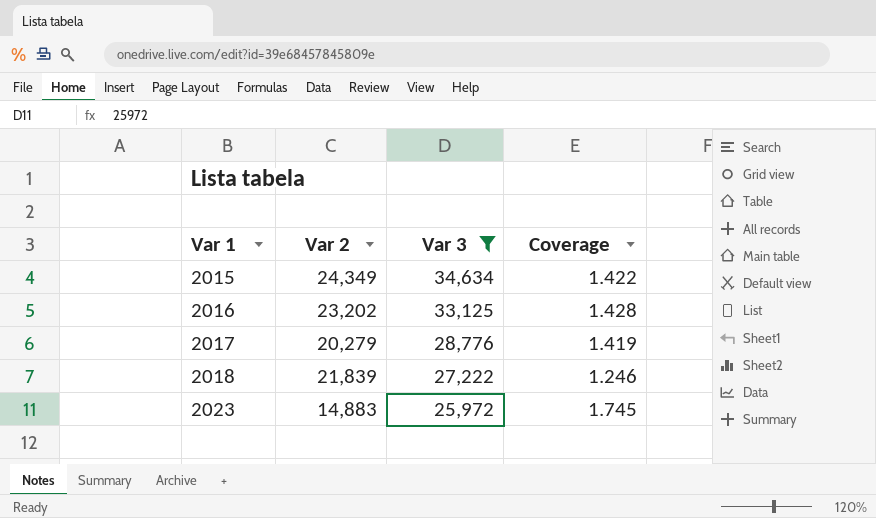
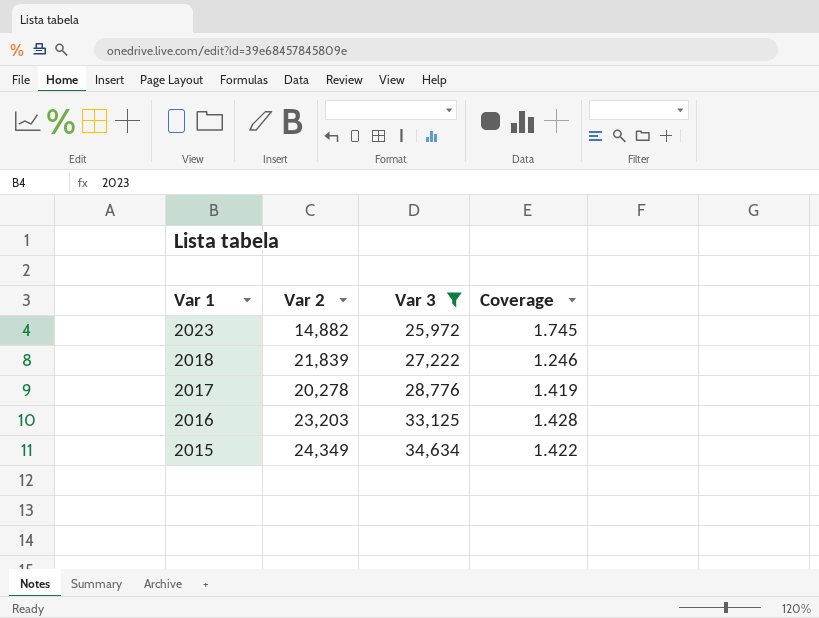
row order: Var 1 ascending -> Var 1 descending
2023 | Var 2: 14,883 -> 14,882
2017 | Var 2: 20,279 -> 20,278
2016 | Var 2: 23,202 -> 23,203

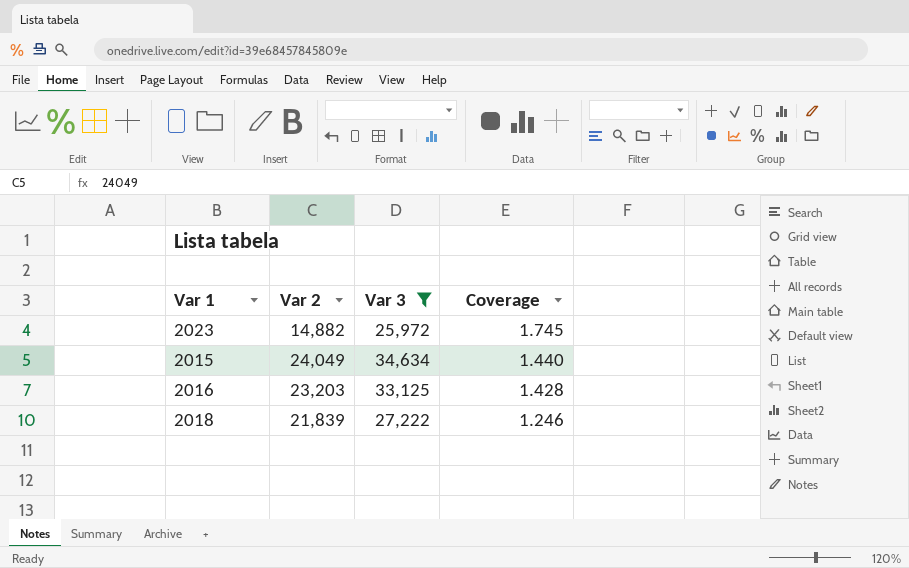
row order: Var 1 descending -> Coverage descending
row 2017: 20,278 | 28,776 | 1.419 -> none
2015 | Var 2: 24,349 -> 24,049
2015 | Coverage: 1.422 -> 1.440

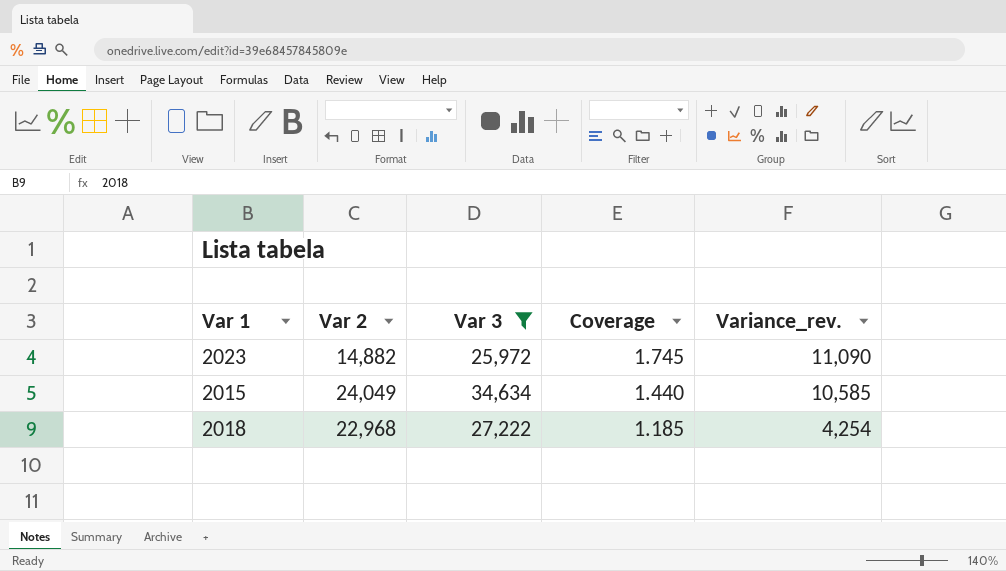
column Variance_rev. | formula: none -> [Var 3] - [Var 2]
row 2016: 23,203 | 33,125 | 1.428 -> none
2018 | Var 2: 21,839 -> 22,968
2018 | Coverage: 1.246 -> 1.185

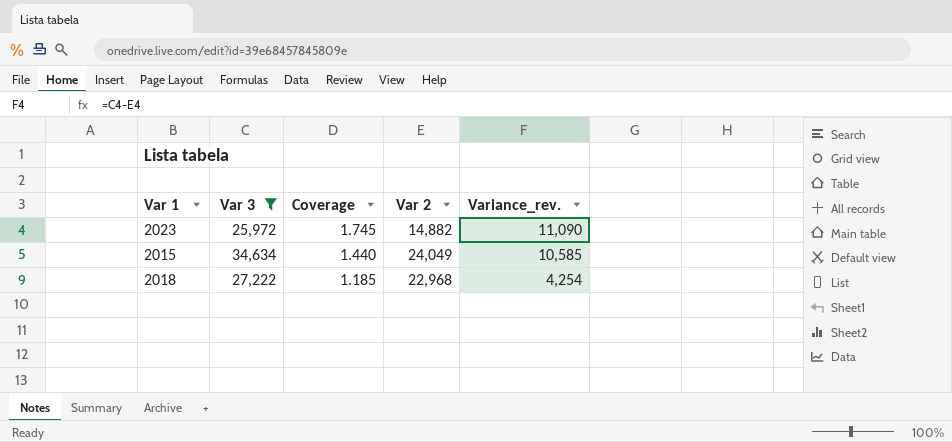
column Var 2 | position: 2 -> 4

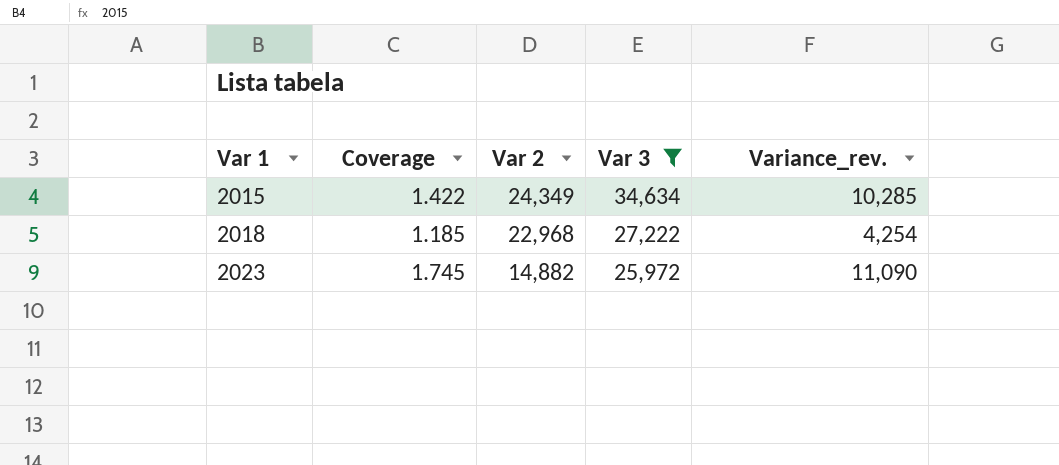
row order: Coverage descending -> Var 1 ascending
column Var 3 | position: 2 -> 4
2015 | Coverage: 1.440 -> 1.422
2015 | Var 2: 24,049 -> 24,349
2015 | Variance_rev.: 10,585 -> 10,285

